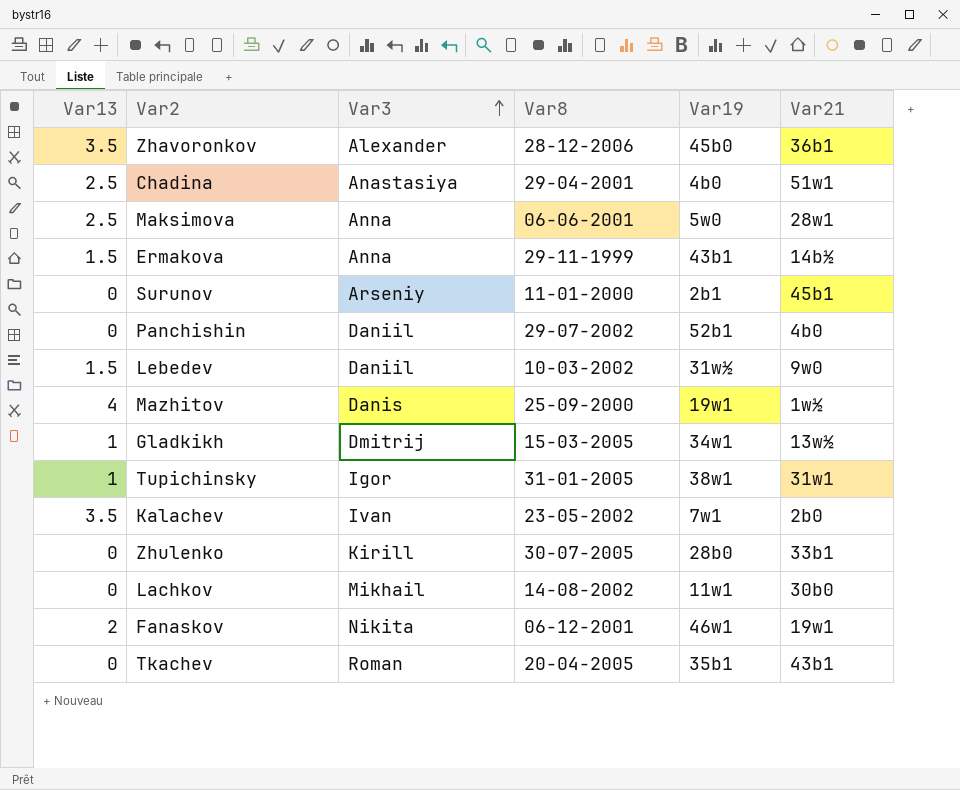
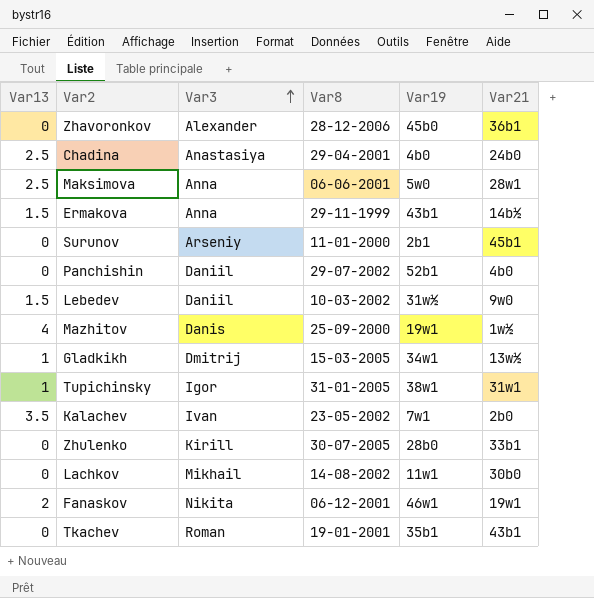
Zhavoronkov | Var13: 3.5 -> 0
Chadina | Var21: 51w1 -> 24b0
Tkachev | Var8: 20-04-2005 -> 19-01-2001

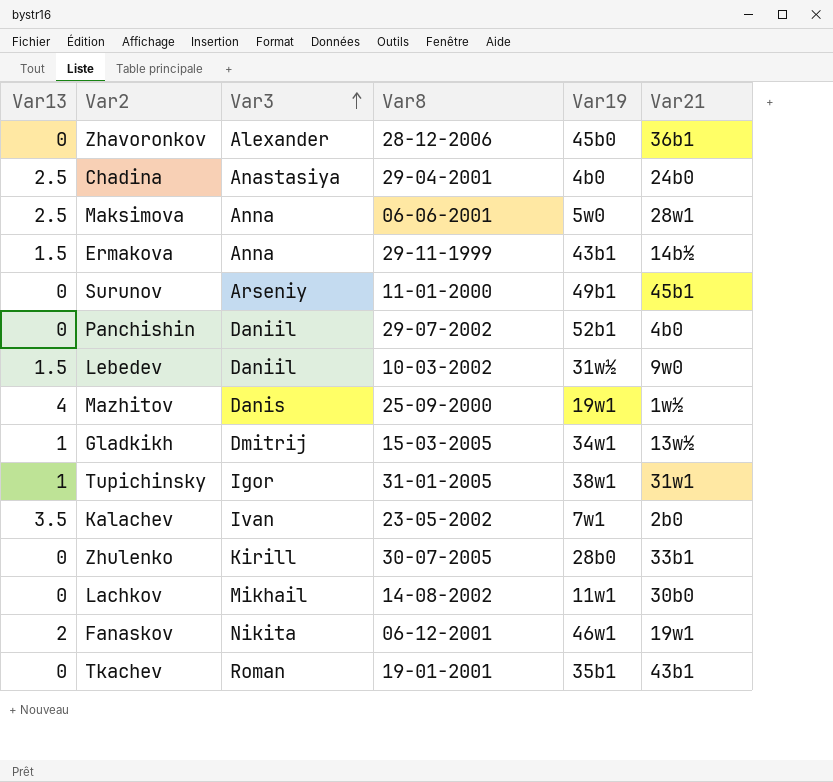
Surunov | Var19: 2b1 -> 49b1

